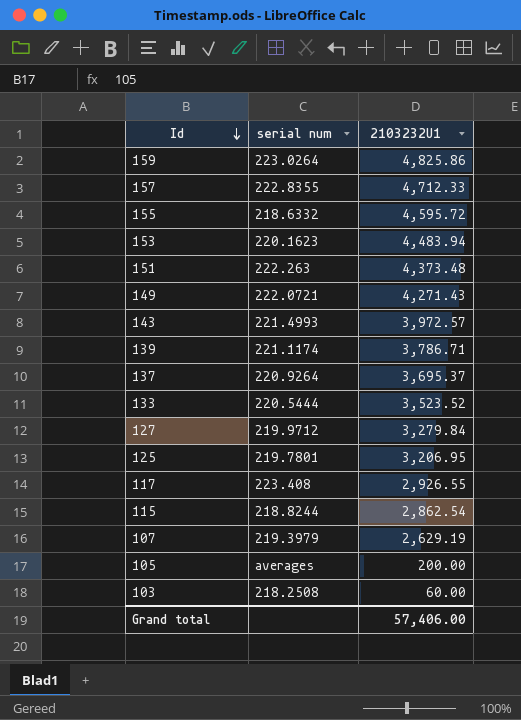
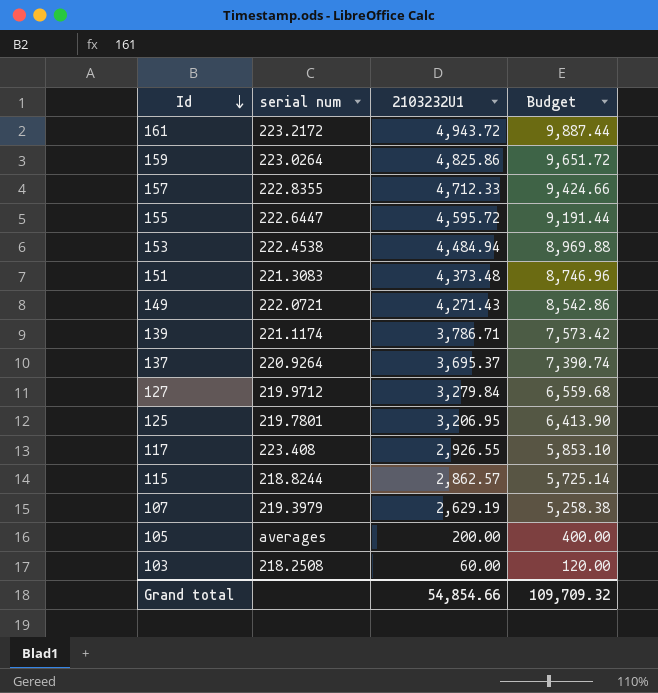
column Budget | formula: none -> [2103232U1] * 2
row 143: 221.4993 | 3,972.57 -> none
row 133: 220.5444 | 3,523.52 -> none
row 161: none -> 223.2172 | 4,943.72 | 9,887.44
155 | serial num: 218.6332 -> 222.6447
153 | serial num: 220.1623 -> 222.4538
153 | 2103232U1: 4,483.94 -> 4,484.94
151 | serial num: 222.263 -> 221.3083
115 | 2103232U1: 2,862.54 -> 2,862.57
Grand total | 2103232U1: 57,406.00 -> 54,854.66

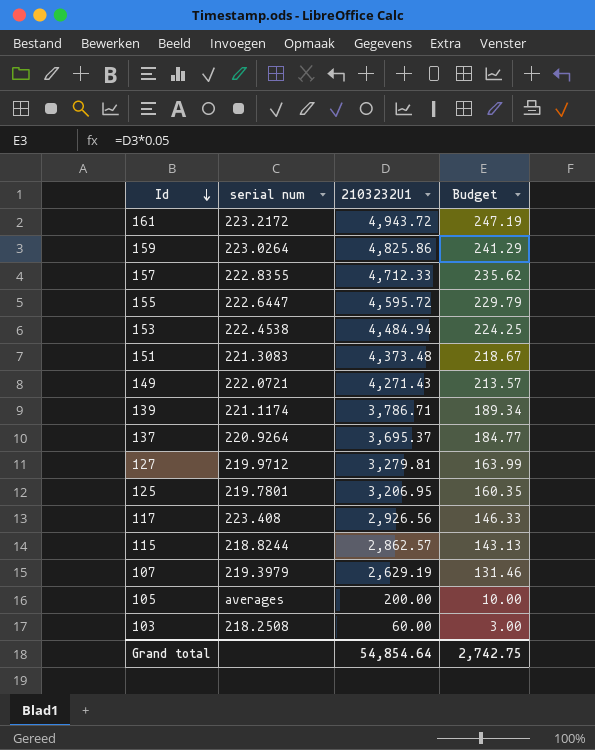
column Budget | formula: [2103232U1] * 2 -> [2103232U1] * 0.05
127 | 2103232U1: 3,279.84 -> 3,279.81
117 | 2103232U1: 2,926.55 -> 2,926.56
Grand total | 2103232U1: 54,854.66 -> 54,854.64
Grand total | Budget: 109,709.32 -> 2,742.75

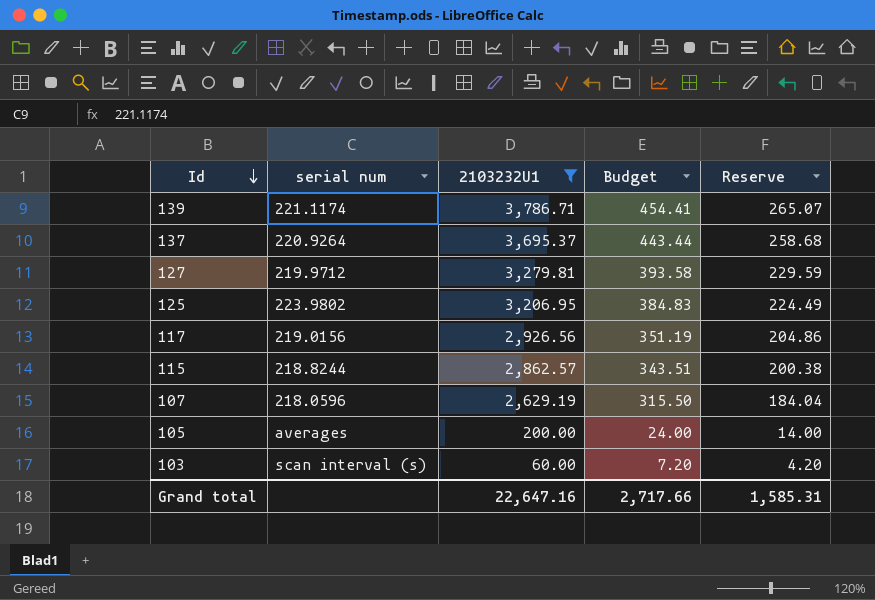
filter: none -> 2103232U1 <= 3,786.71
column Budget | formula: [2103232U1] * 0.05 -> [2103232U1] * 0.12
column Reserve | formula: none -> [2103232U1] * 0.07
125 | serial num: 219.7801 -> 223.9802
117 | serial num: 223.408 -> 219.0156
107 | serial num: 219.3979 -> 218.0596
103 | serial num: 218.2508 -> scan interval (s)
Grand total | 2103232U1: 54,854.64 -> 22,647.16
Grand total | Budget: 2,742.75 -> 2,717.66

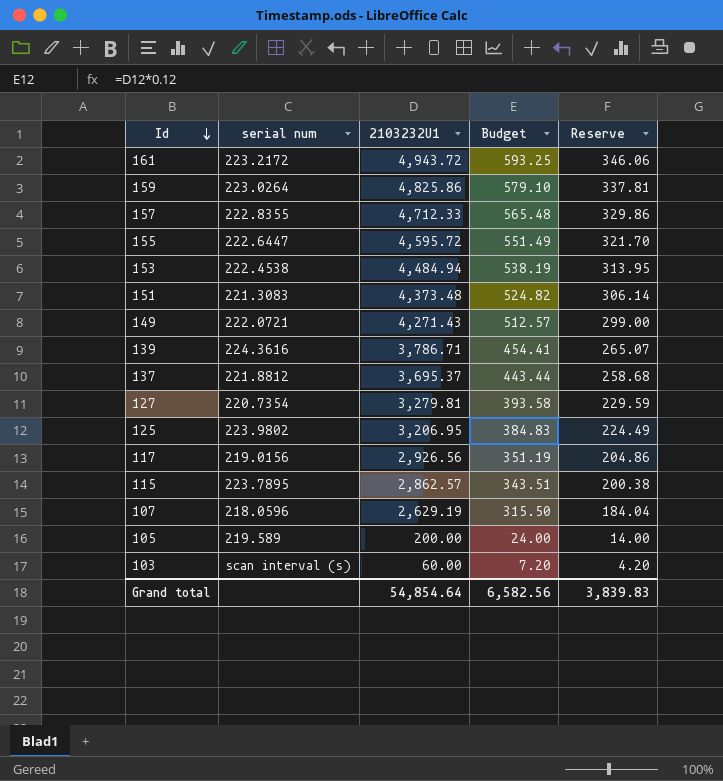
filter: 2103232U1 <= 3,786.71 -> none
139 | serial num: 221.1174 -> 224.3616
137 | serial num: 220.9264 -> 221.8812
127 | serial num: 219.9712 -> 220.7354
115 | serial num: 218.8244 -> 223.7895
105 | serial num: averages -> 219.589
Grand total | 2103232U1: 22,647.16 -> 54,854.64
Grand total | Budget: 2,717.66 -> 6,582.56
Grand total | Reserve: 1,585.31 -> 3,839.83

